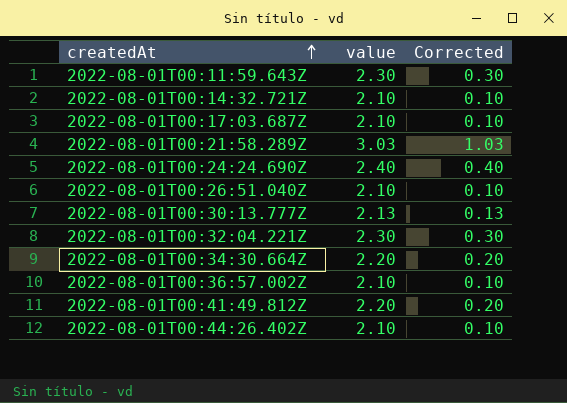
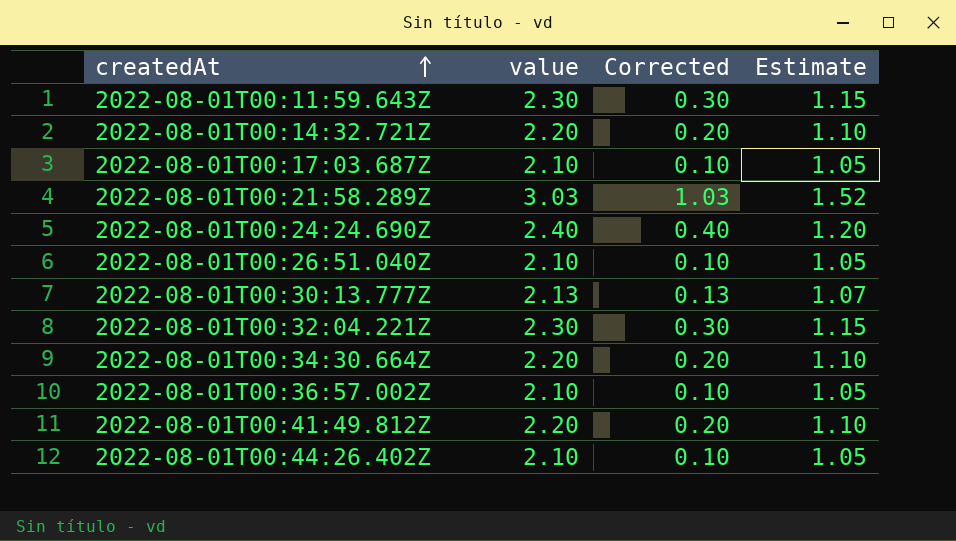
column Estimate | formula: none -> [value] * 0.5
2022-08-01T00:14:32.721Z | value: 2.10 -> 2.20
2022-08-01T00:14:32.721Z | Corrected: 0.10 -> 0.20

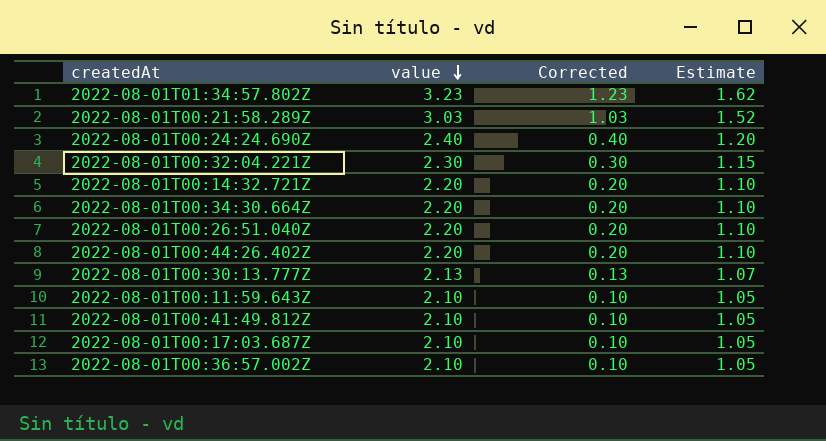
row order: createdAt ascending -> value descending
row 2022-08-01T01:34:57.802Z: none -> 3.23 | 1.23 | 1.62
2022-08-01T00:26:51.040Z | value: 2.10 -> 2.20
2022-08-01T00:26:51.040Z | Corrected: 0.10 -> 0.20
2022-08-01T00:26:51.040Z | Estimate: 1.05 -> 1.10
2022-08-01T00:44:26.402Z | value: 2.10 -> 2.20
2022-08-01T00:44:26.402Z | Corrected: 0.10 -> 0.20
2022-08-01T00:44:26.402Z | Estimate: 1.05 -> 1.10
2022-08-01T00:11:59.643Z | value: 2.30 -> 2.10
2022-08-01T00:11:59.643Z | Corrected: 0.30 -> 0.10
2022-08-01T00:11:59.643Z | Estimate: 1.15 -> 1.05
2022-08-01T00:41:49.812Z | value: 2.20 -> 2.10
2022-08-01T00:41:49.812Z | Corrected: 0.20 -> 0.10
2022-08-01T00:41:49.812Z | Estimate: 1.10 -> 1.05

